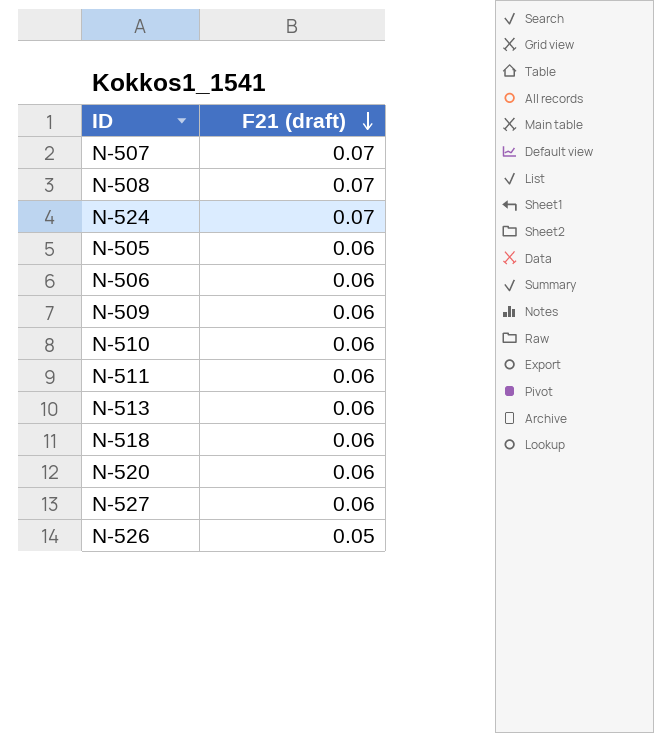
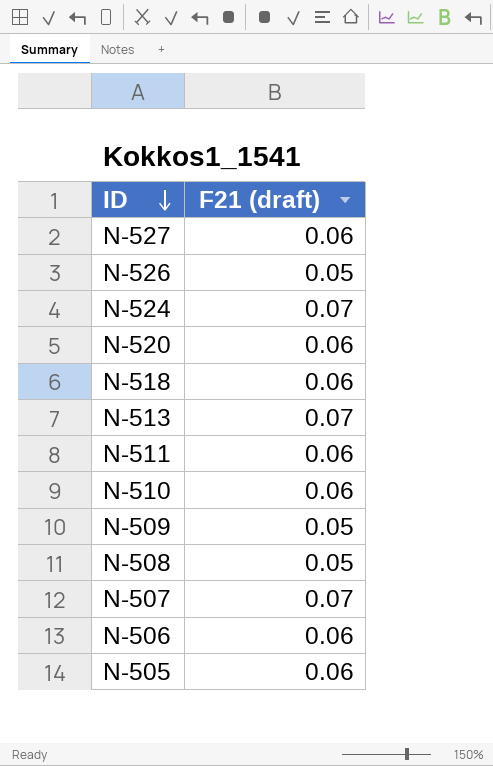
row order: F21 (draft) descending -> ID descending
N-513 | F21 (draft): 0.06 -> 0.07
N-509 | F21 (draft): 0.06 -> 0.05
N-508 | F21 (draft): 0.07 -> 0.05

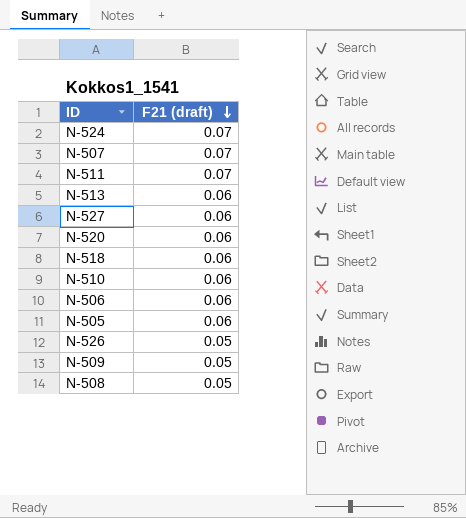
row order: ID descending -> F21 (draft) descending
N-511 | F21 (draft): 0.06 -> 0.07
N-513 | F21 (draft): 0.07 -> 0.06

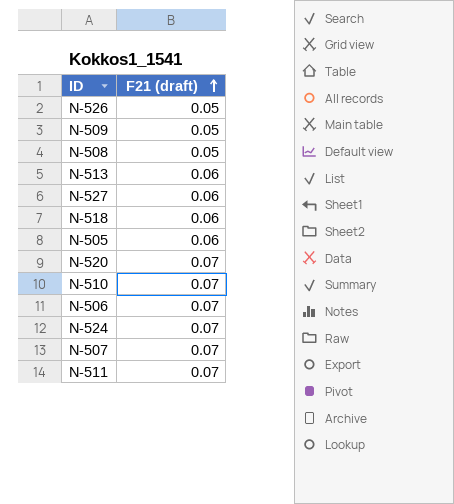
row order: F21 (draft) descending -> F21 (draft) ascending
N-520 | F21 (draft): 0.06 -> 0.07
N-510 | F21 (draft): 0.06 -> 0.07
N-506 | F21 (draft): 0.06 -> 0.07

